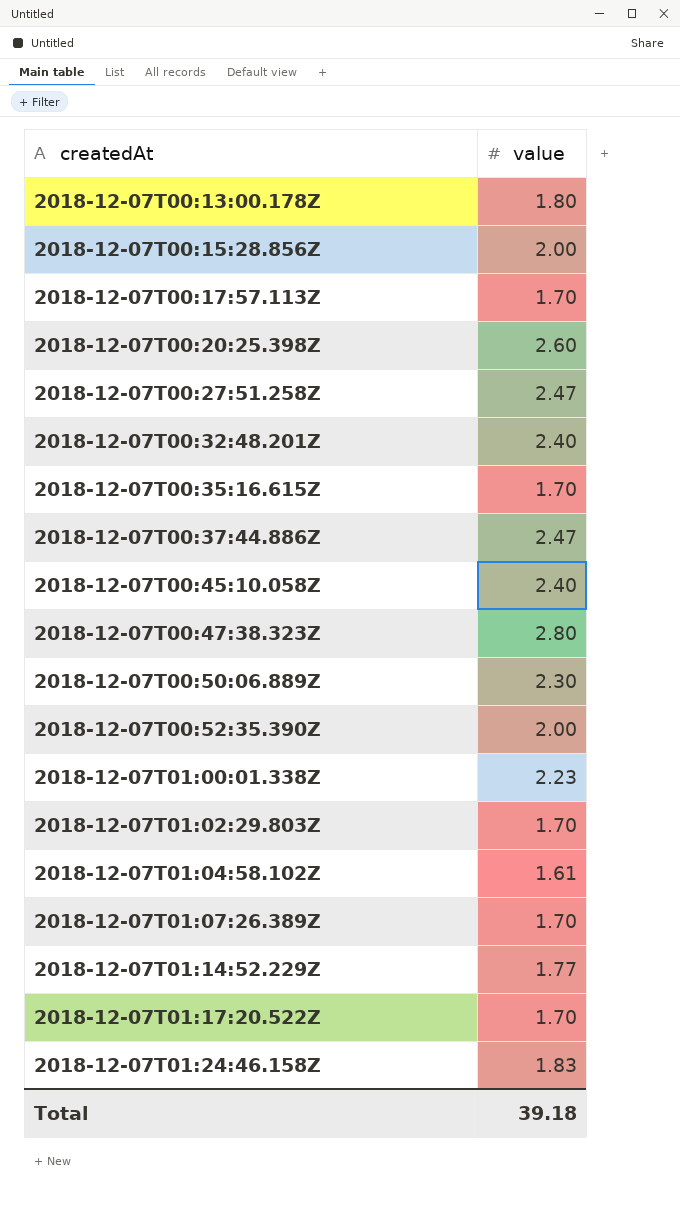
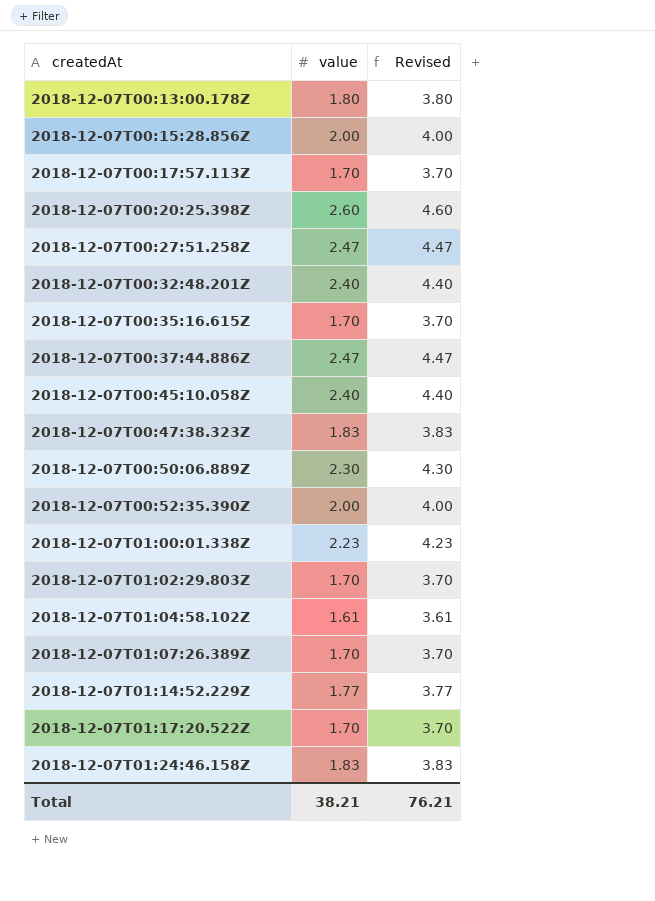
column Revised | formula: none -> [value] + 2
2018-12-07T00:47:38.323Z | value: 2.80 -> 1.83
Total | value: 39.18 -> 38.21

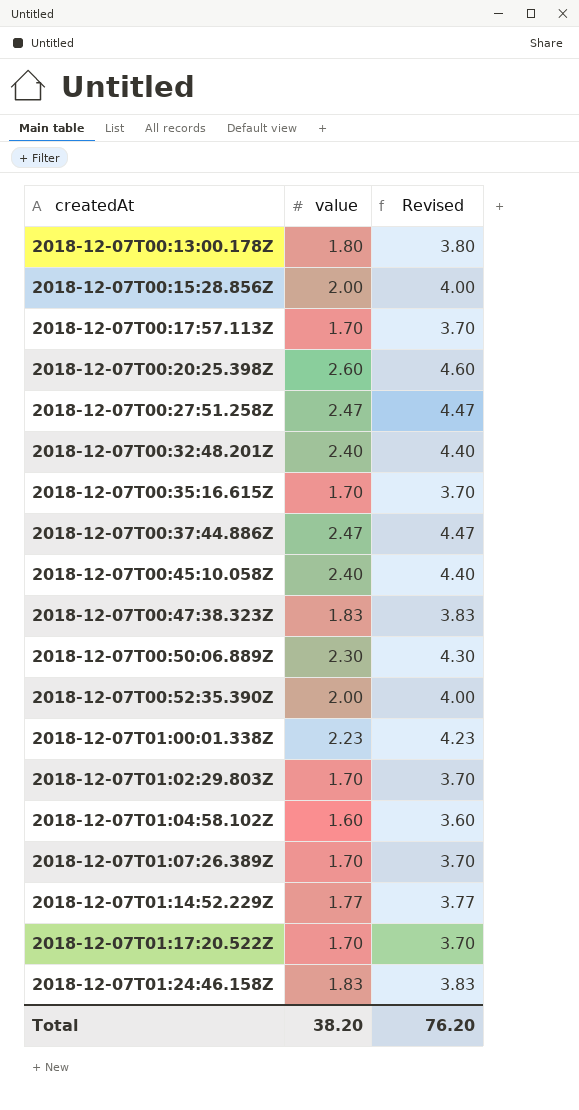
2018-12-07T01:04:58.102Z | value: 1.61 -> 1.60
2018-12-07T01:04:58.102Z | Revised: 3.61 -> 3.60
Total | value: 38.21 -> 38.20
Total | Revised: 76.21 -> 76.20

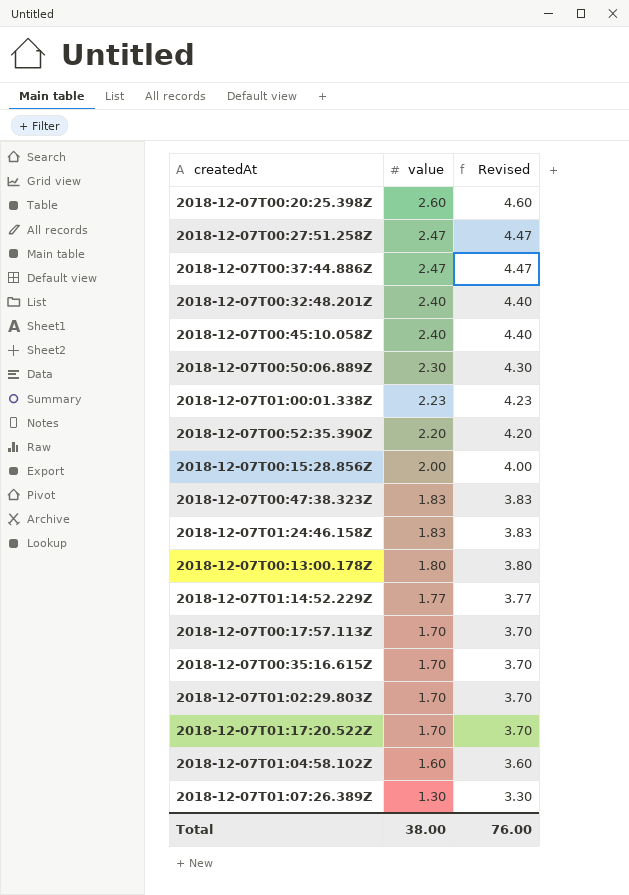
row order: createdAt ascending -> value descending
2018-12-07T00:52:35.390Z | value: 2.00 -> 2.20
2018-12-07T00:52:35.390Z | Revised: 4.00 -> 4.20
2018-12-07T01:07:26.389Z | value: 1.70 -> 1.30
2018-12-07T01:07:26.389Z | Revised: 3.70 -> 3.30
Total | value: 38.20 -> 38.00
Total | Revised: 76.20 -> 76.00

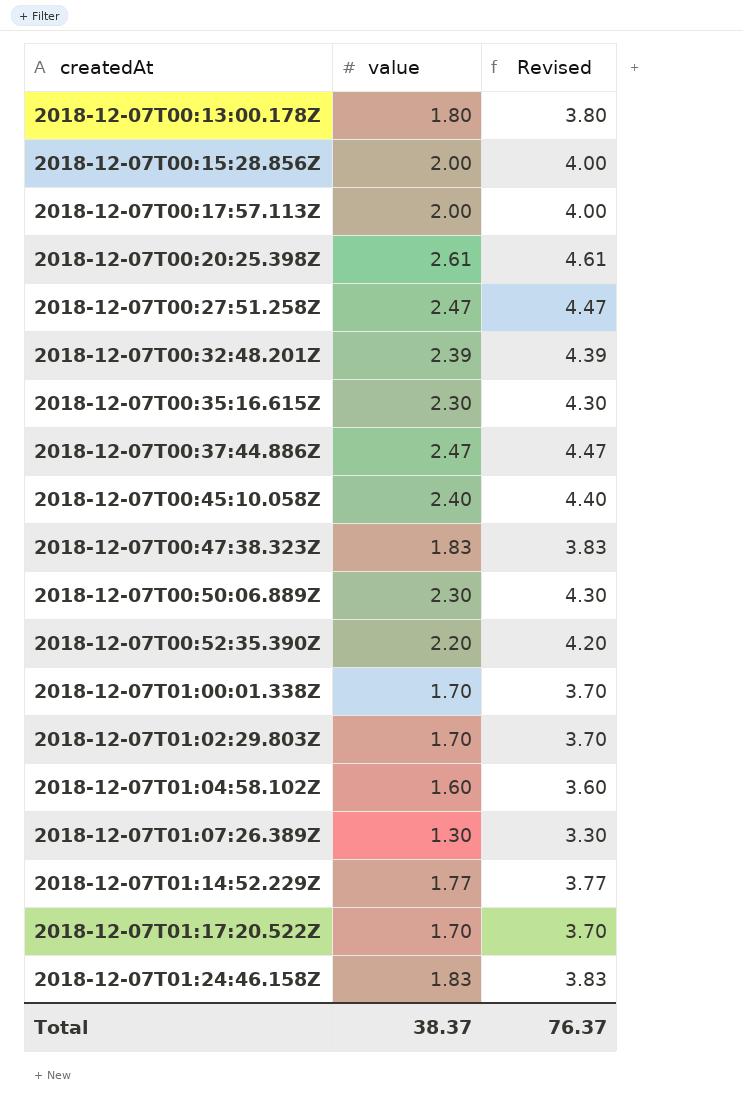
row order: value descending -> createdAt ascending
2018-12-07T00:17:57.113Z | value: 1.70 -> 2.00
2018-12-07T00:17:57.113Z | Revised: 3.70 -> 4.00
2018-12-07T00:20:25.398Z | value: 2.60 -> 2.61
2018-12-07T00:20:25.398Z | Revised: 4.60 -> 4.61
2018-12-07T00:32:48.201Z | value: 2.40 -> 2.39
2018-12-07T00:32:48.201Z | Revised: 4.40 -> 4.39
2018-12-07T00:35:16.615Z | value: 1.70 -> 2.30
2018-12-07T00:35:16.615Z | Revised: 3.70 -> 4.30
2018-12-07T01:00:01.338Z | value: 2.23 -> 1.70
2018-12-07T01:00:01.338Z | Revised: 4.23 -> 3.70
Total | value: 38.00 -> 38.37
Total | Revised: 76.00 -> 76.37

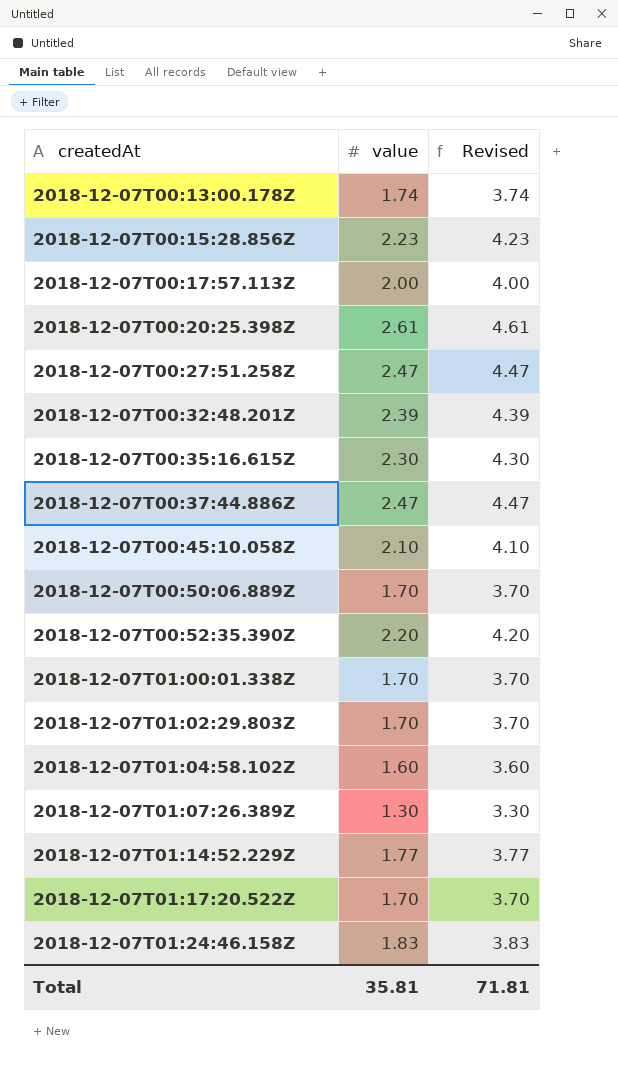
row 2018-12-07T00:47:38.323Z: 1.83 | 3.83 -> none
2018-12-07T00:13:00.178Z | value: 1.80 -> 1.74
2018-12-07T00:13:00.178Z | Revised: 3.80 -> 3.74
2018-12-07T00:15:28.856Z | value: 2.00 -> 2.23
2018-12-07T00:15:28.856Z | Revised: 4.00 -> 4.23
2018-12-07T00:45:10.058Z | value: 2.40 -> 2.10
2018-12-07T00:45:10.058Z | Revised: 4.40 -> 4.10
2018-12-07T00:50:06.889Z | value: 2.30 -> 1.70
2018-12-07T00:50:06.889Z | Revised: 4.30 -> 3.70
Total | value: 38.37 -> 35.81
Total | Revised: 76.37 -> 71.81

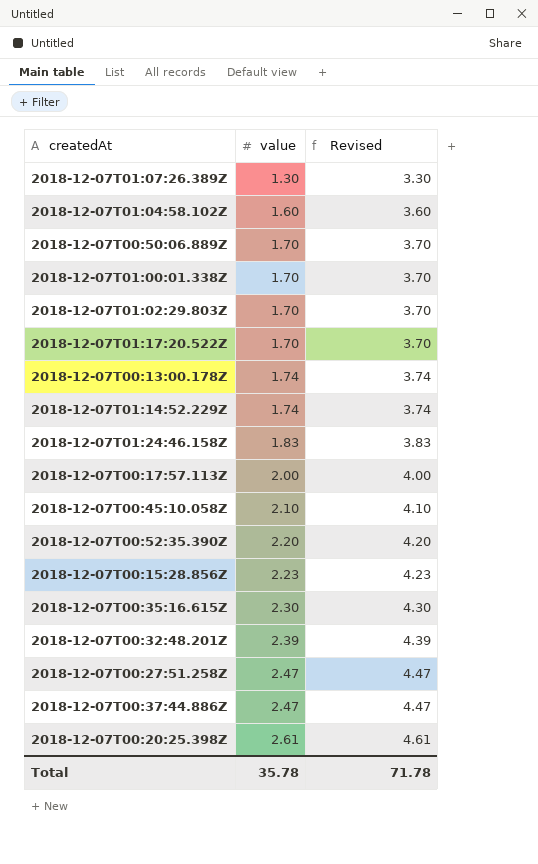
row order: createdAt ascending -> value ascending
2018-12-07T01:14:52.229Z | value: 1.77 -> 1.74
2018-12-07T01:14:52.229Z | Revised: 3.77 -> 3.74
Total | value: 35.81 -> 35.78
Total | Revised: 71.81 -> 71.78

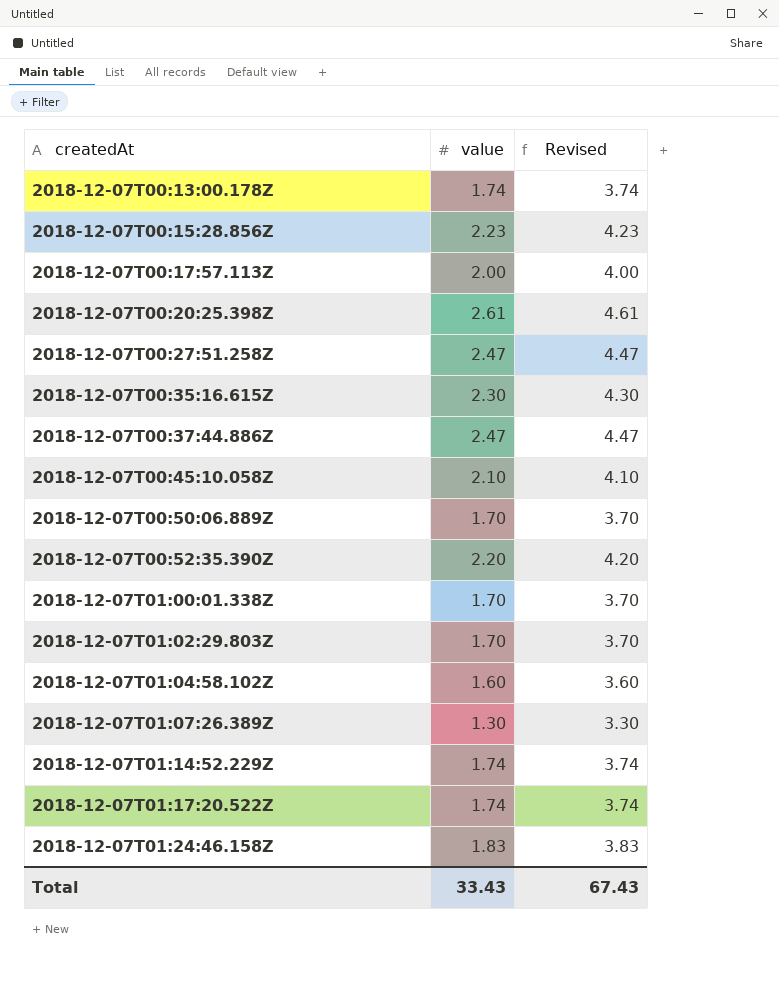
row order: value ascending -> createdAt ascending
row 2018-12-07T00:32:48.201Z: 2.39 | 4.39 -> none
2018-12-07T01:17:20.522Z | value: 1.70 -> 1.74
2018-12-07T01:17:20.522Z | Revised: 3.70 -> 3.74
Total | value: 35.78 -> 33.43
Total | Revised: 71.78 -> 67.43

